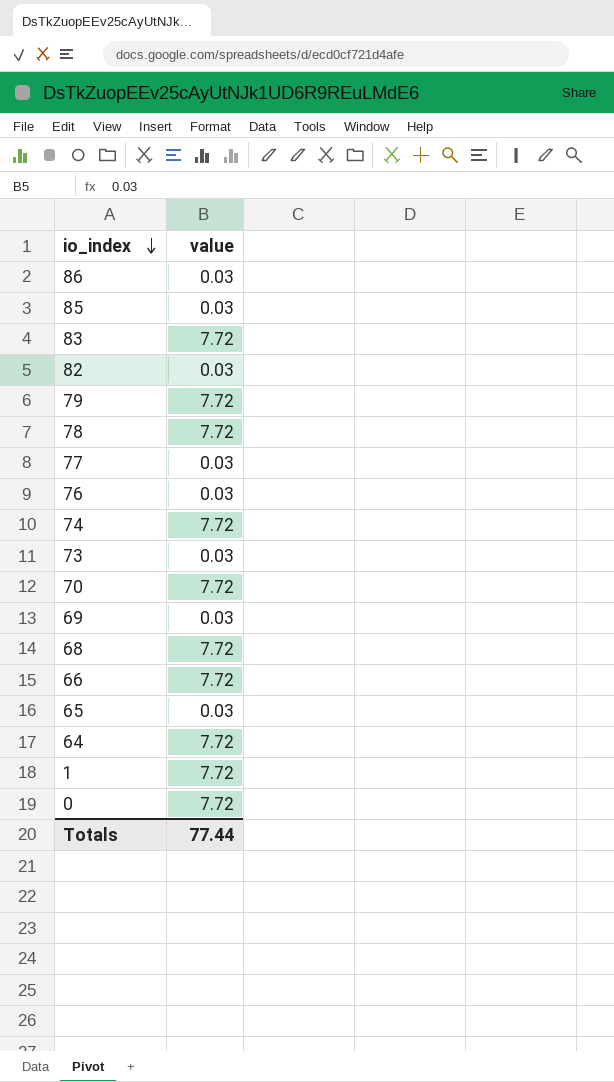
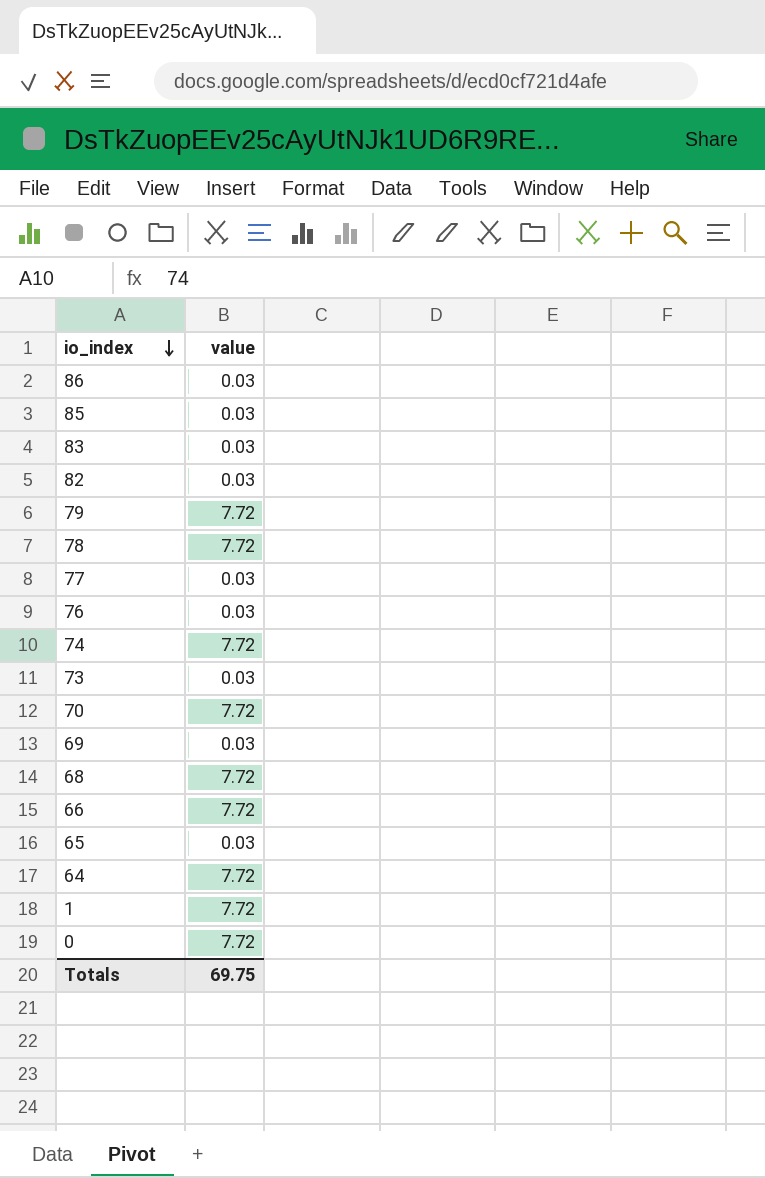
83 | value: 7.72 -> 0.03
Totals | value: 77.44 -> 69.75

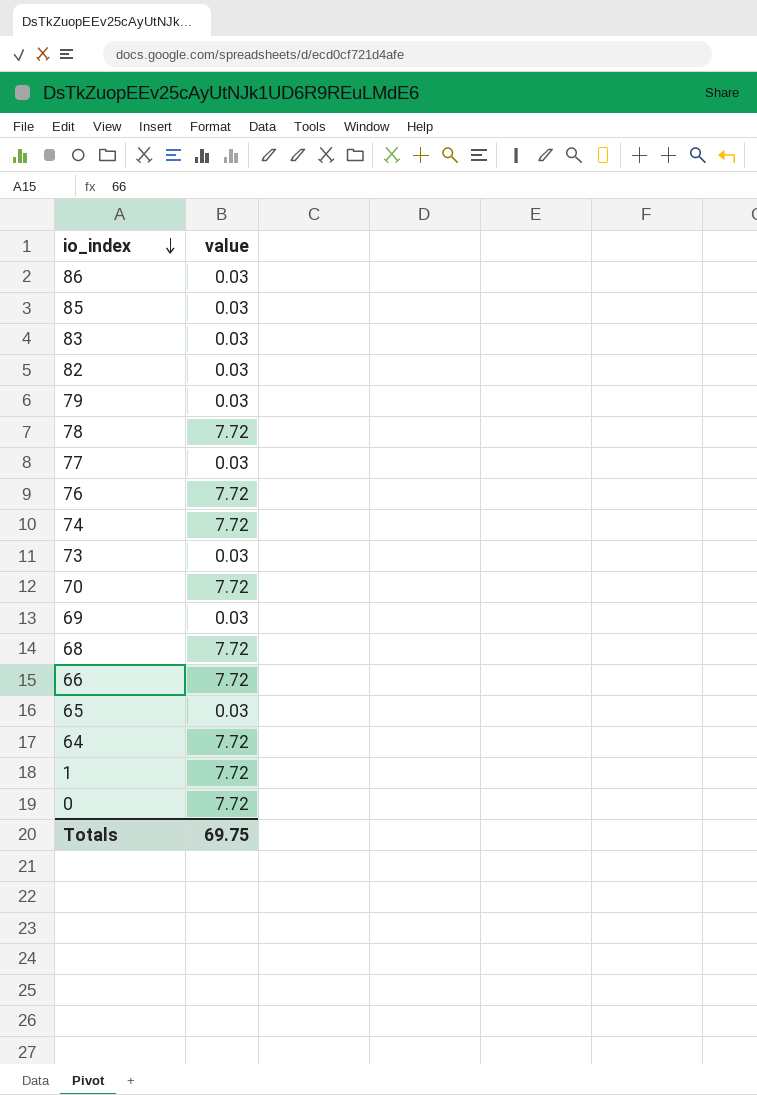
79 | value: 7.72 -> 0.03
76 | value: 0.03 -> 7.72

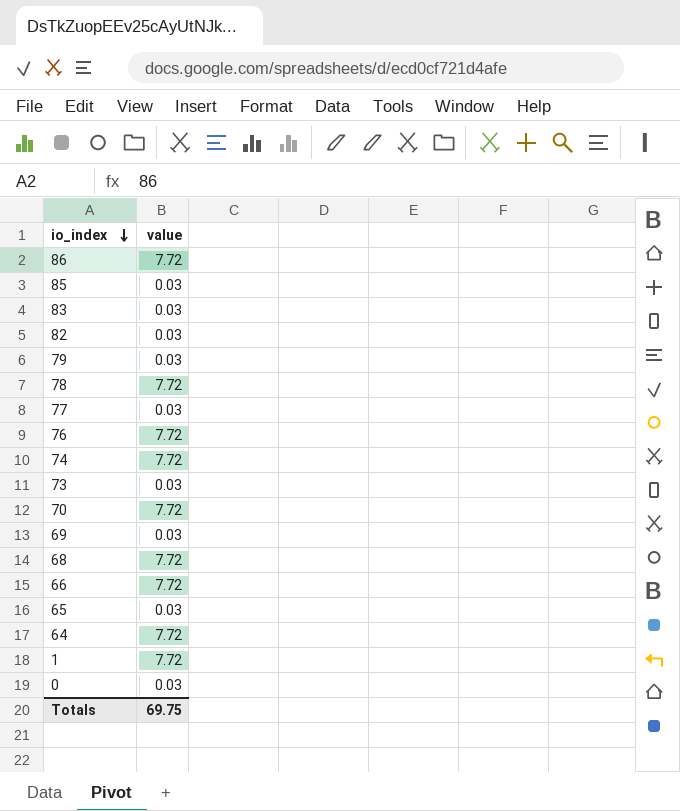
86 | value: 0.03 -> 7.72
0 | value: 7.72 -> 0.03

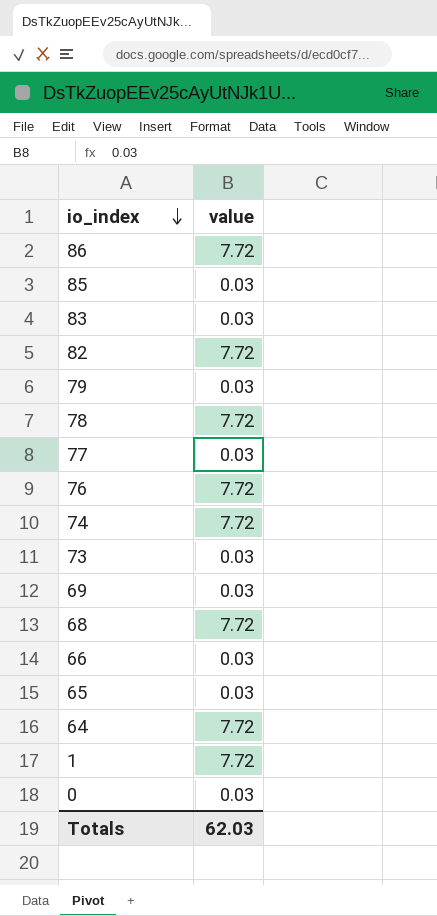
row 70: 7.72 -> none
82 | value: 0.03 -> 7.72
66 | value: 7.72 -> 0.03
Totals | value: 69.75 -> 62.03

